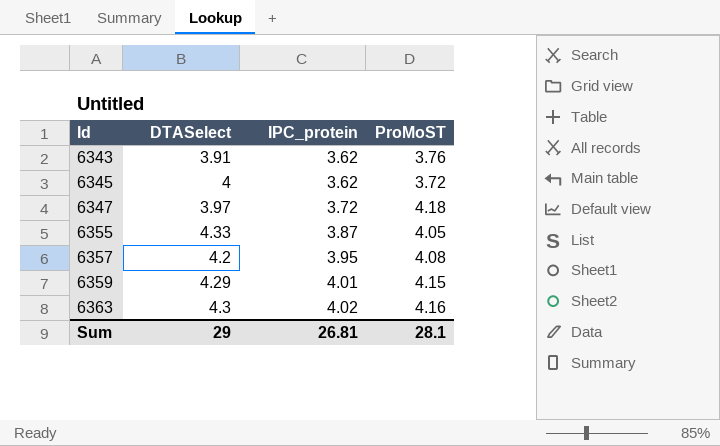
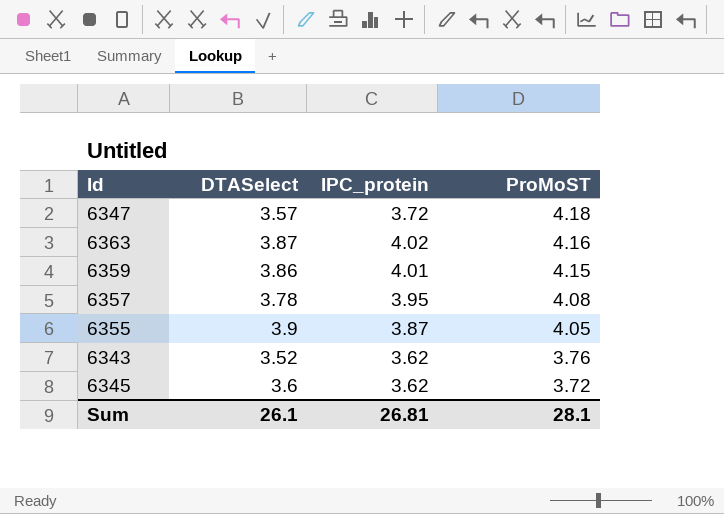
row order: Id ascending -> ProMoST descending
6347 | DTASelect: 3.97 -> 3.57
6363 | DTASelect: 4.3 -> 3.87
6359 | DTASelect: 4.29 -> 3.86
6357 | DTASelect: 4.2 -> 3.78
6355 | DTASelect: 4.33 -> 3.9
6343 | DTASelect: 3.91 -> 3.52
6345 | DTASelect: 4 -> 3.6
Sum | DTASelect: 29 -> 26.1

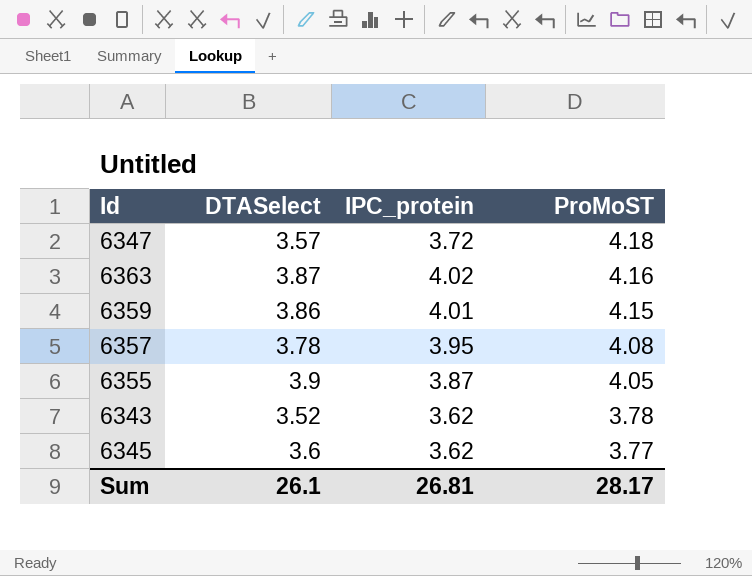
6343 | ProMoST: 3.76 -> 3.78
6345 | ProMoST: 3.72 -> 3.77
Sum | ProMoST: 28.1 -> 28.17

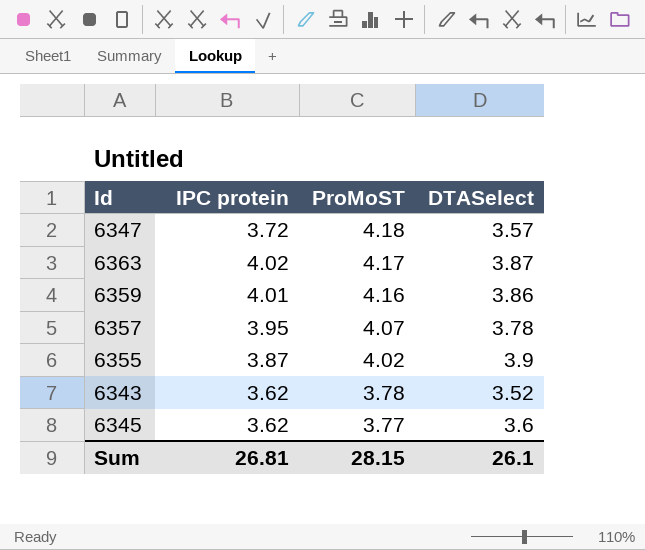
column name: IPC_protein -> IPC protein
column DTASelect | position: 2 -> 4
6363 | ProMoST: 4.16 -> 4.17
6359 | ProMoST: 4.15 -> 4.16
6357 | ProMoST: 4.08 -> 4.07
6355 | ProMoST: 4.05 -> 4.02
Sum | ProMoST: 28.17 -> 28.15

